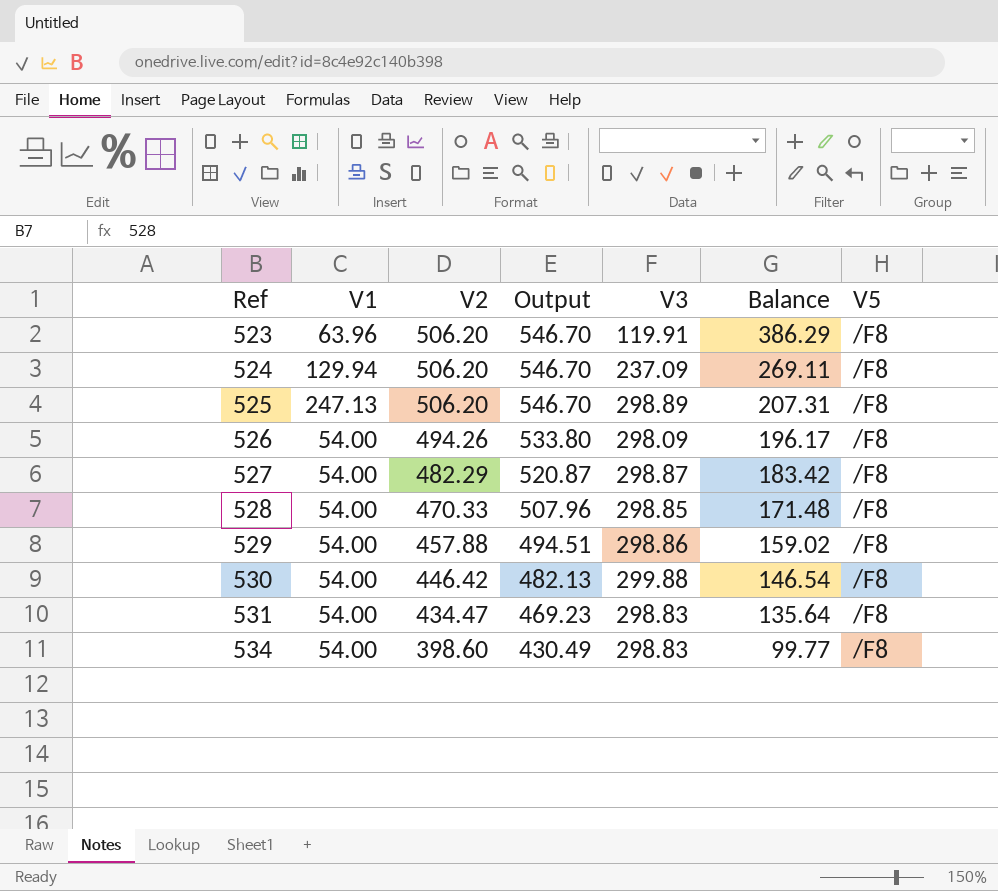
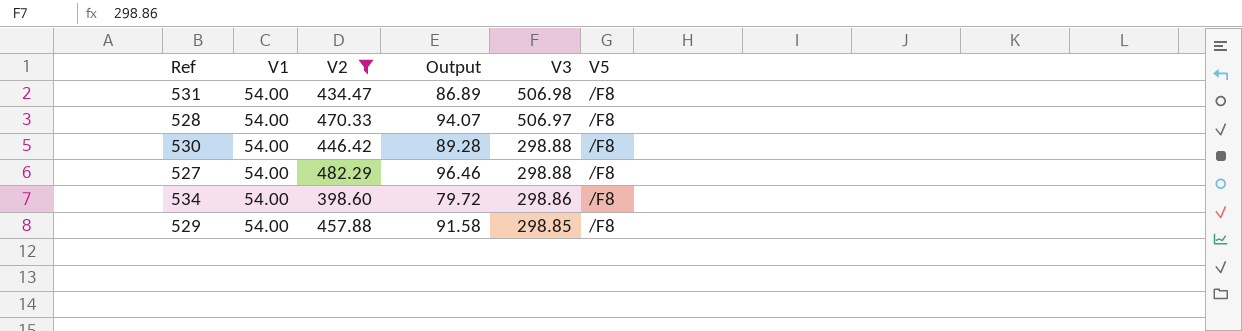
filter: none -> V2 <= 482.29
row order: Ref ascending -> V3 descending
column Balance | formula: [V2] - [V3] -> none
column Output | formula: [V2] * 1.08 -> [V2] * 0.2
531 | V3: 298.83 -> 506.98
528 | V3: 298.85 -> 506.97
530 | V3: 299.88 -> 298.88
527 | V3: 298.87 -> 298.88
534 | V3: 298.83 -> 298.86
529 | V3: 298.86 -> 298.85

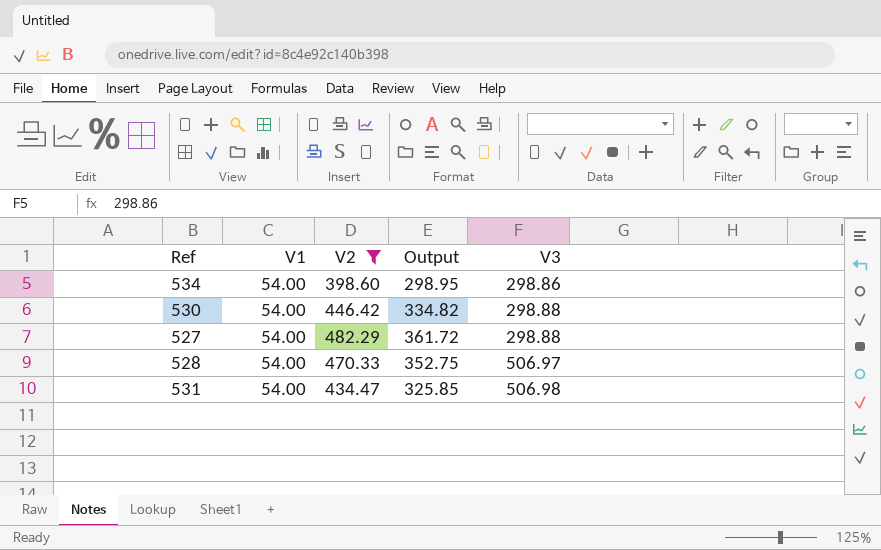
row order: V3 descending -> V3 ascending
column V5 | position: 6 -> none
column Output | formula: [V2] * 0.2 -> [V2] * 0.75
row 529: 54.00 | 457.88 | 91.58 | 298.85 | /F8 -> none

